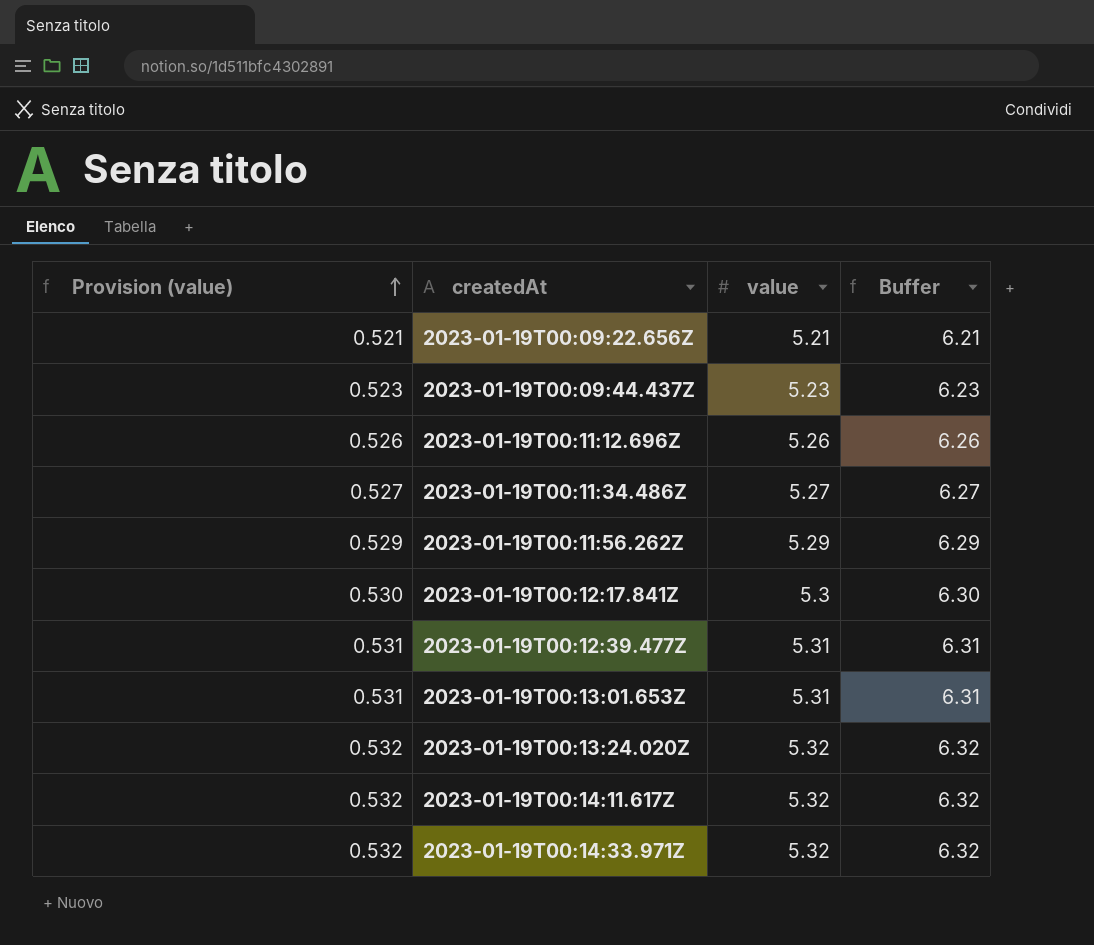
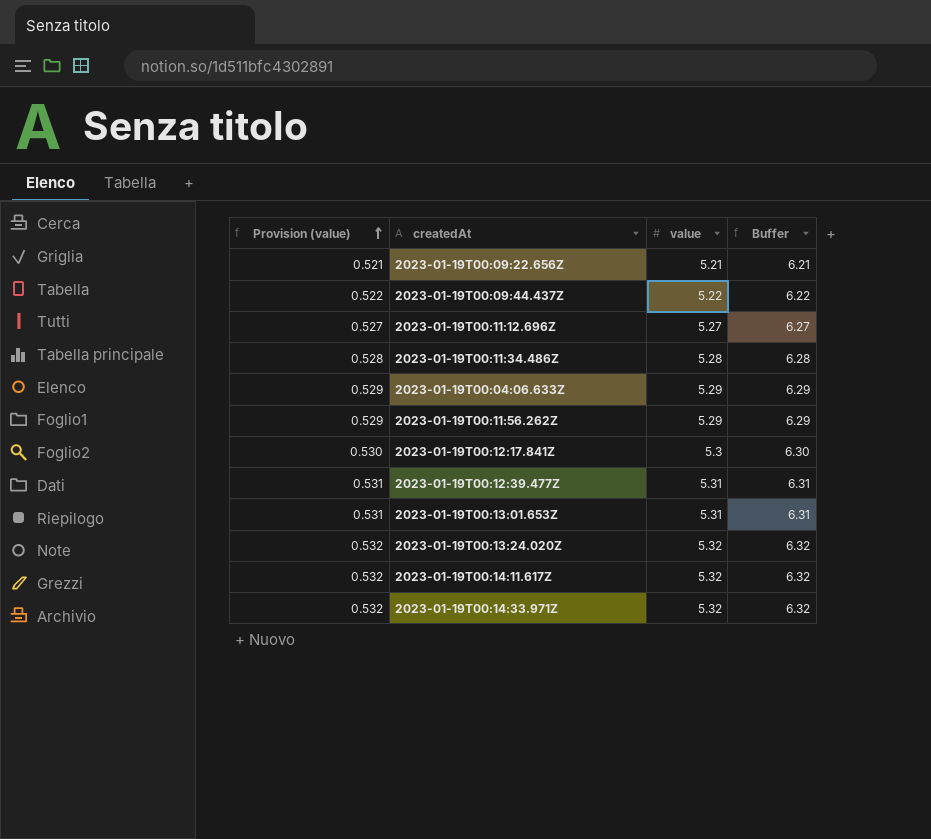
2023-01-19T00:09:44.437Z | Provision (value): 0.523 -> 0.522
2023-01-19T00:09:44.437Z | value: 5.23 -> 5.22
2023-01-19T00:09:44.437Z | Buffer: 6.23 -> 6.22
2023-01-19T00:11:12.696Z | Provision (value): 0.526 -> 0.527
2023-01-19T00:11:12.696Z | value: 5.26 -> 5.27
2023-01-19T00:11:12.696Z | Buffer: 6.26 -> 6.27
2023-01-19T00:11:34.486Z | Provision (value): 0.527 -> 0.528
2023-01-19T00:11:34.486Z | value: 5.27 -> 5.28
2023-01-19T00:11:34.486Z | Buffer: 6.27 -> 6.28
row 2023-01-19T00:04:06.633Z: none -> 0.529 | 5.29 | 6.29

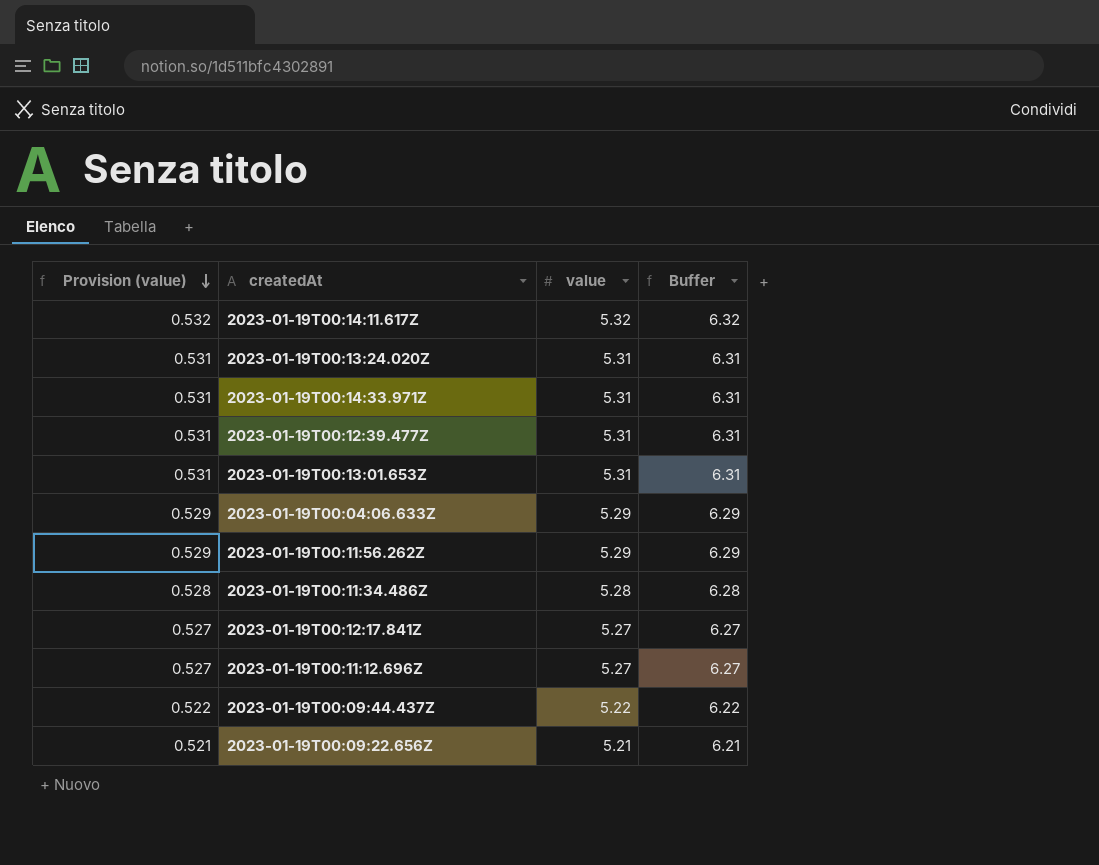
row order: Provision (value) ascending -> Provision (value) descending
2023-01-19T00:13:24.020Z | Provision (value): 0.532 -> 0.531
2023-01-19T00:13:24.020Z | value: 5.32 -> 5.31
2023-01-19T00:13:24.020Z | Buffer: 6.32 -> 6.31
2023-01-19T00:14:33.971Z | Provision (value): 0.532 -> 0.531
2023-01-19T00:14:33.971Z | value: 5.32 -> 5.31
2023-01-19T00:14:33.971Z | Buffer: 6.32 -> 6.31
2023-01-19T00:12:17.841Z | Provision (value): 0.530 -> 0.527
2023-01-19T00:12:17.841Z | value: 5.3 -> 5.27
2023-01-19T00:12:17.841Z | Buffer: 6.30 -> 6.27

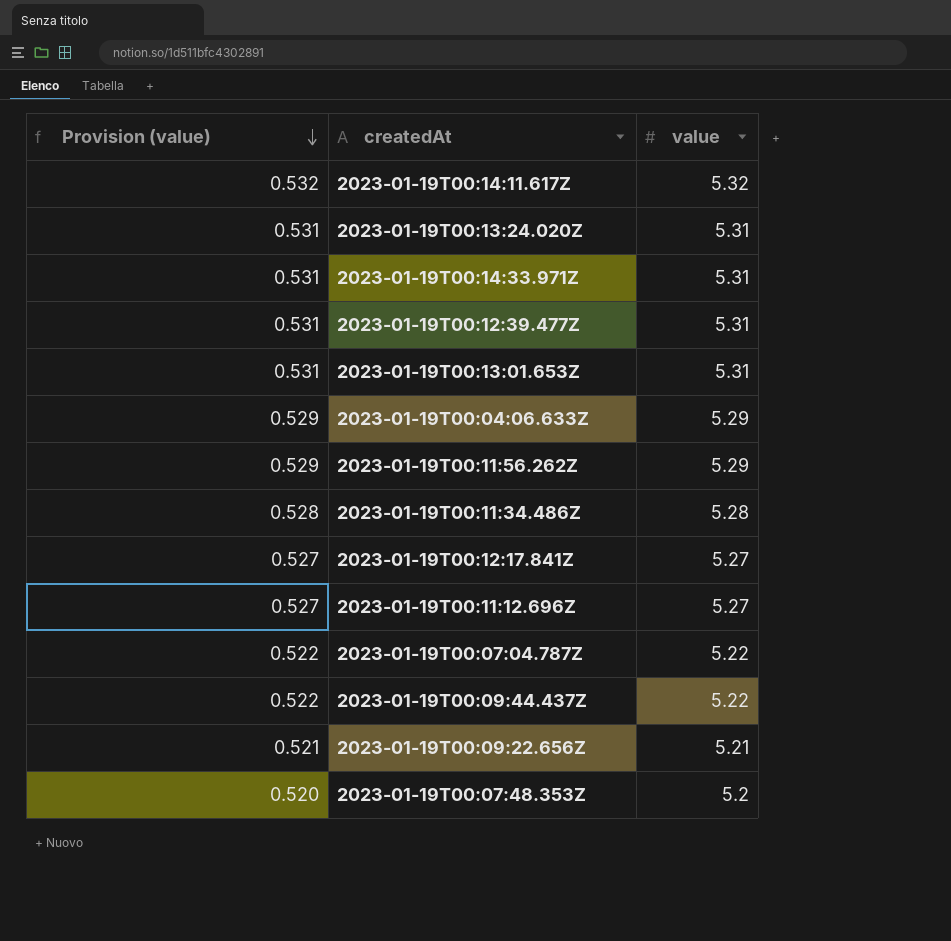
column Buffer | formula: [value] + 1 -> none
row 2023-01-19T00:07:04.787Z: none -> 0.522 | 5.22
row 2023-01-19T00:07:48.353Z: none -> 0.520 | 5.2

